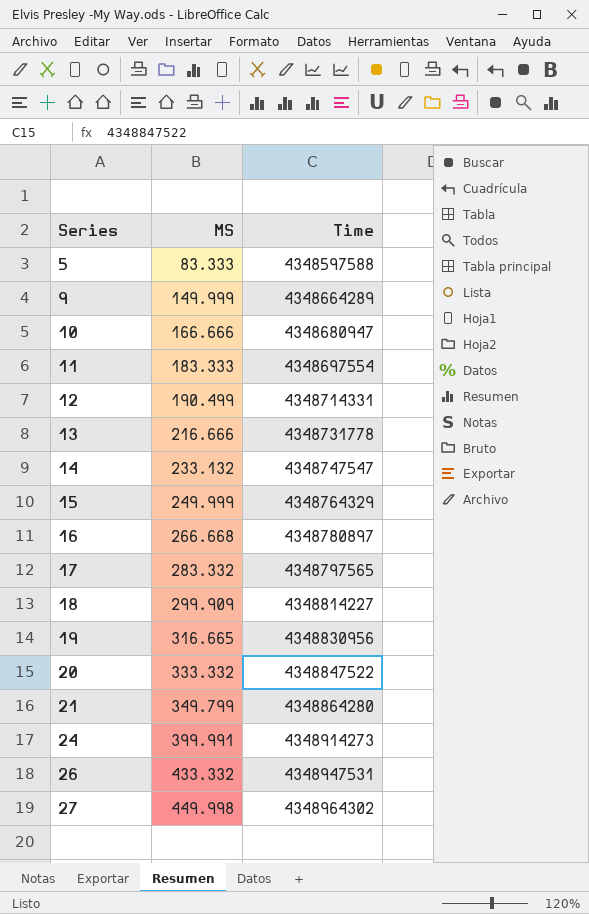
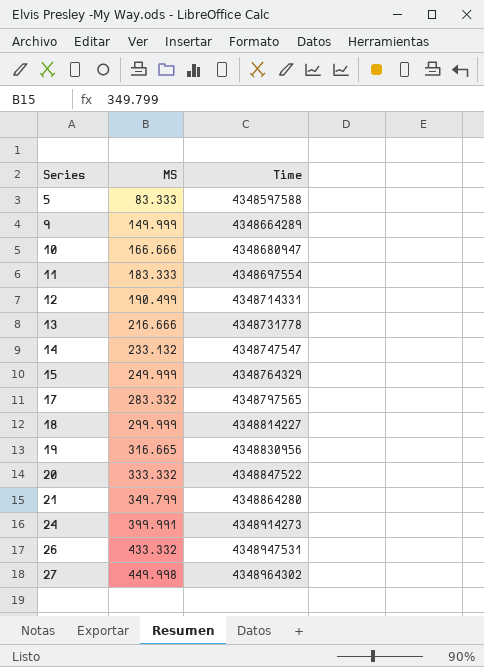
row 16: 266.668 | 4348780897 -> none
18 | MS: 299.909 -> 299.999

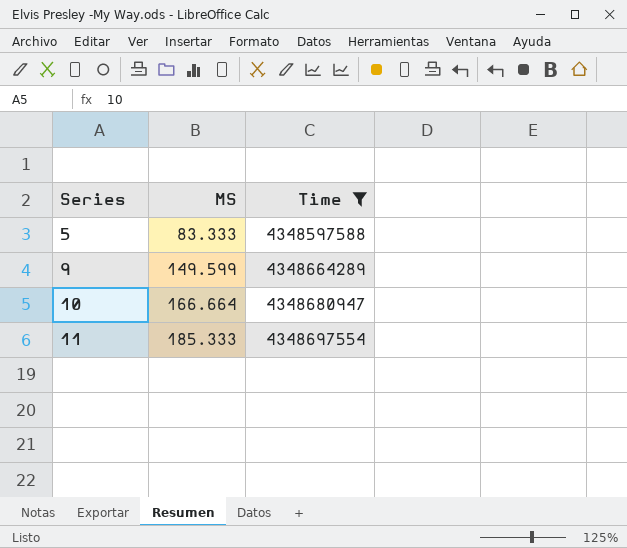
filter: none -> Time <= 4348697554
9 | MS: 149.999 -> 149.599
10 | MS: 166.666 -> 166.664
11 | MS: 183.333 -> 185.333

